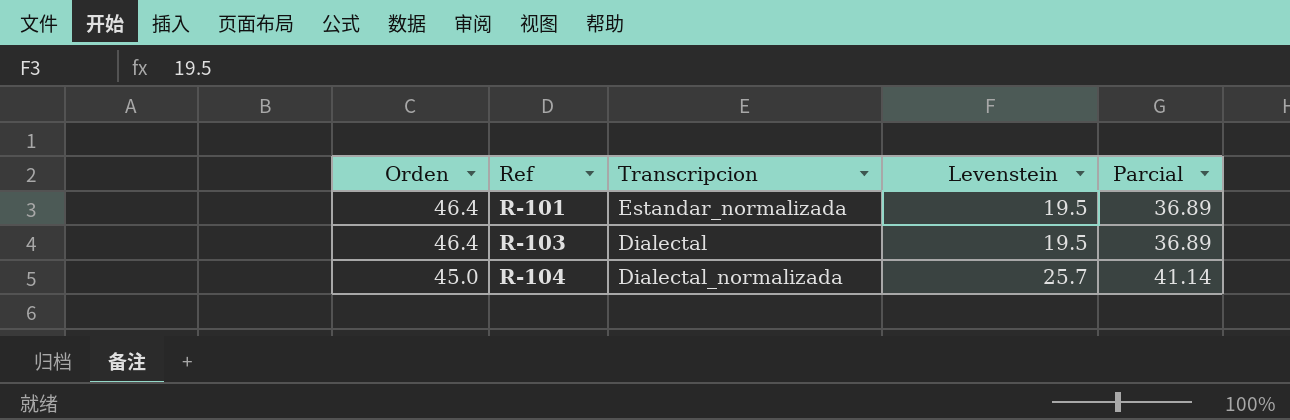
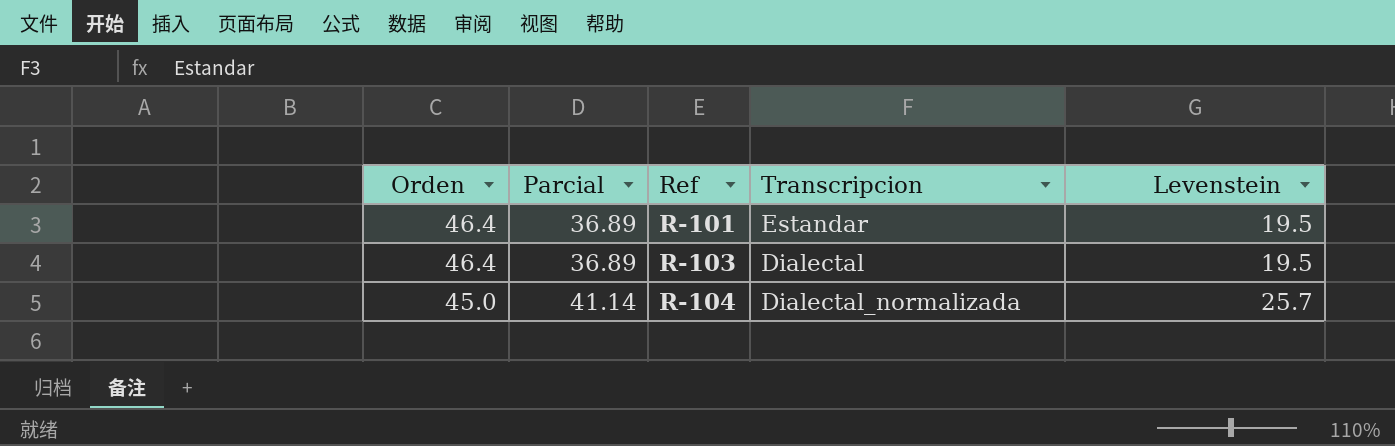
column Parcial | position: 5 -> 2
R-101 | Transcripcion: Estandar_normalizada -> Estandar

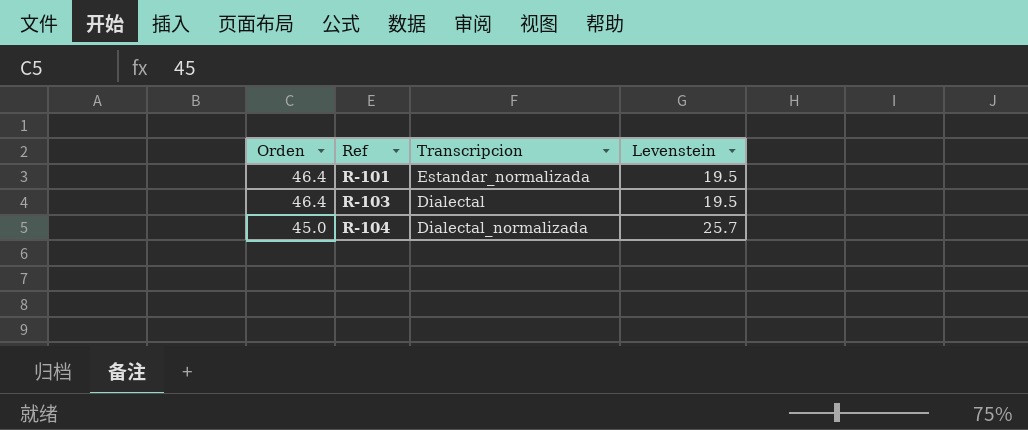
column Parcial | position: 2 -> none
R-101 | Transcripcion: Estandar -> Estandar_normalizada

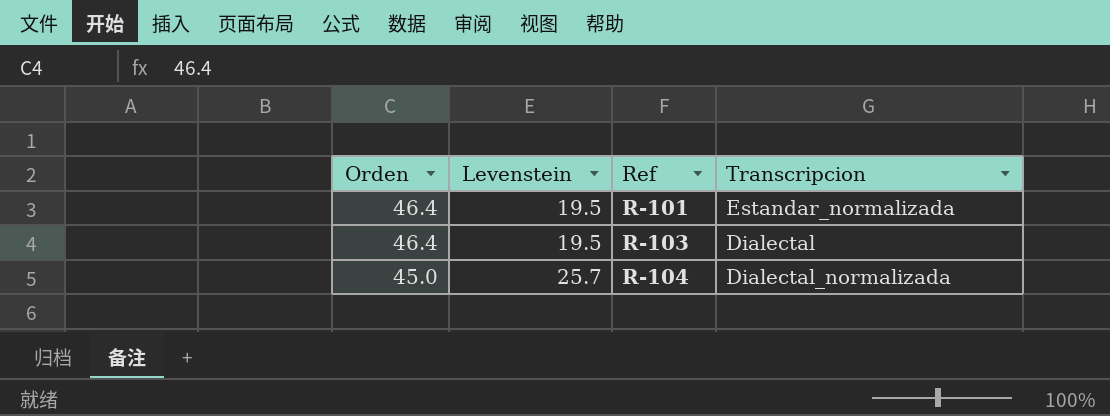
column Levenstein | position: 4 -> 2

